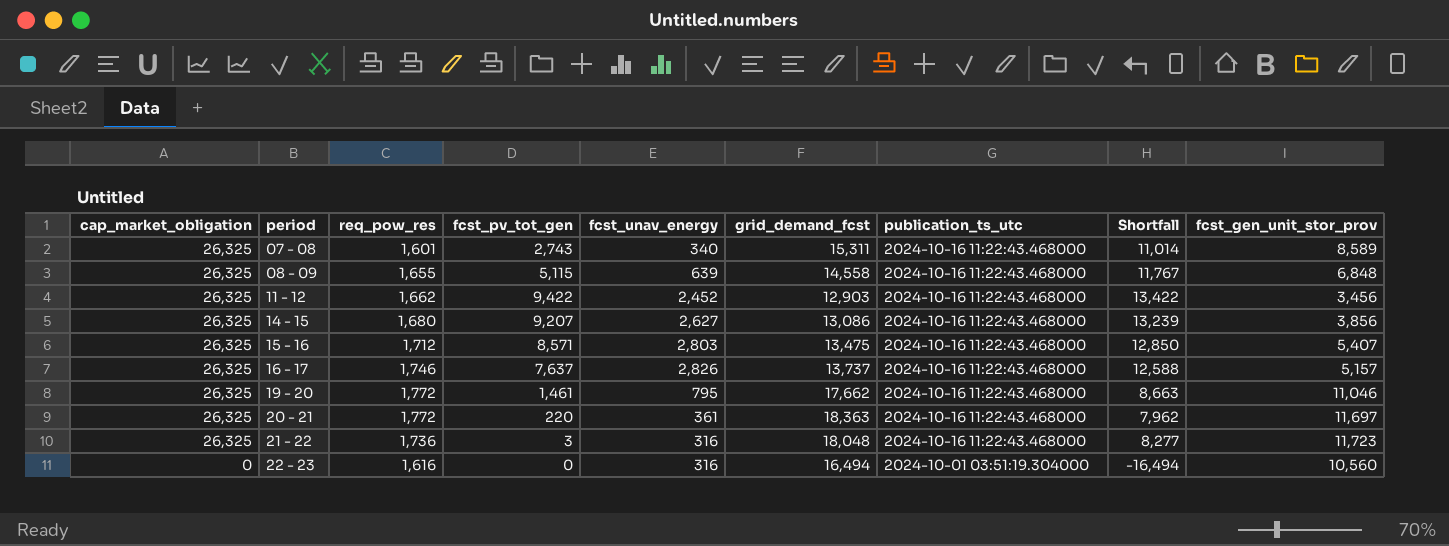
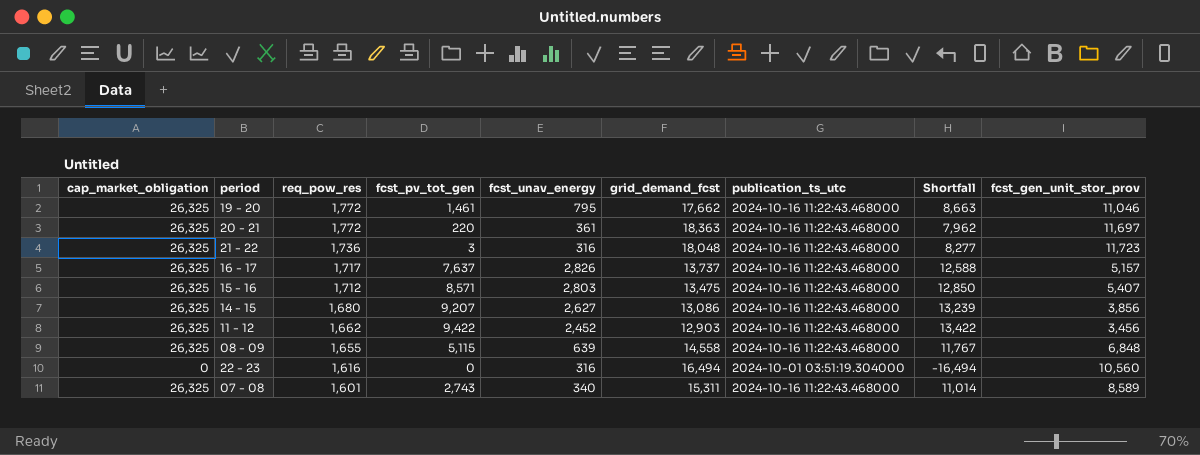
row order: cap_market_obligation descending -> req_pow_res descending
16 - 17 | req_pow_res: 1,746 -> 1,717

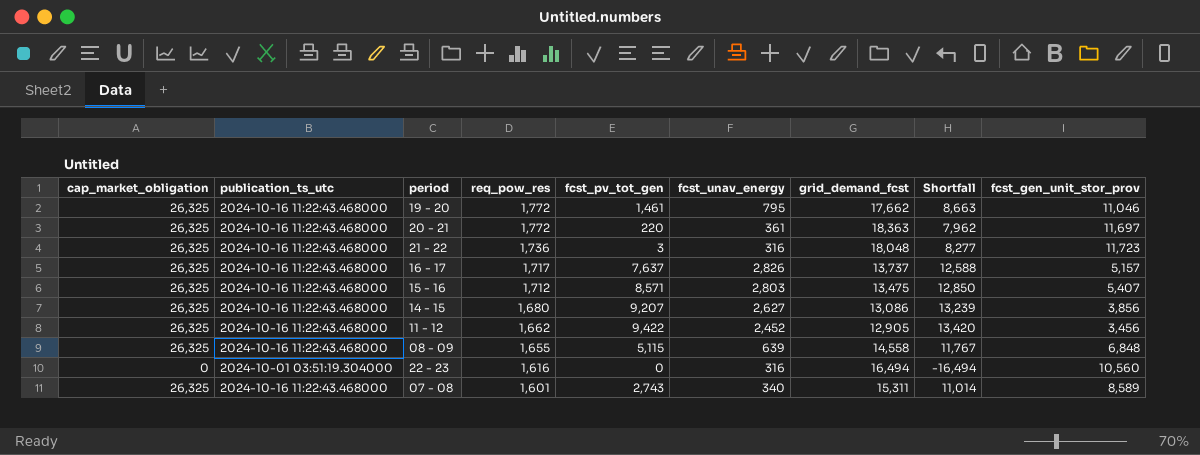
column publication_ts_utc | position: 7 -> 2
11 - 12 | grid_demand_fcst: 12,903 -> 12,905
11 - 12 | Shortfall: 13,422 -> 13,420

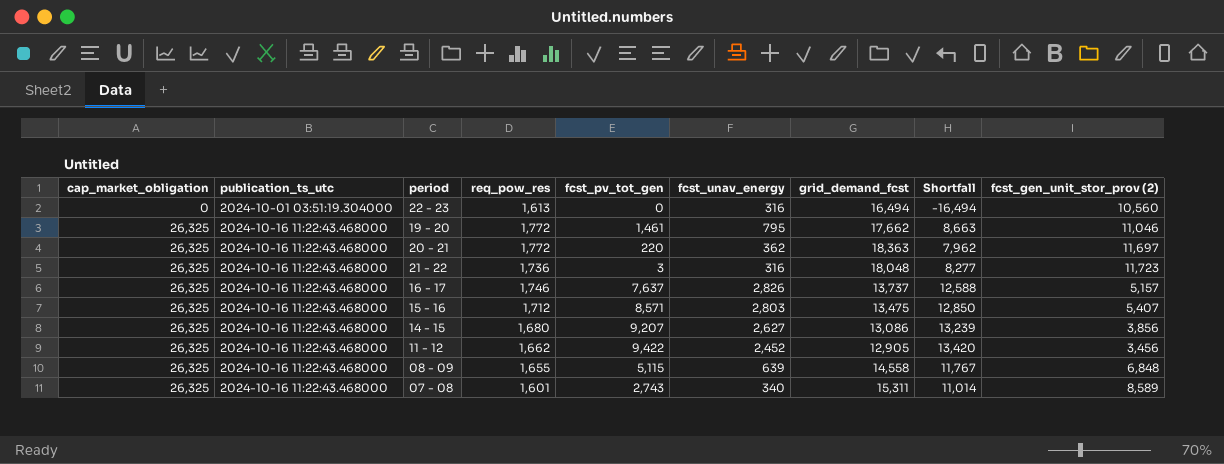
row order: req_pow_res descending -> cap_market_obligation ascending
column name: fcst_gen_unit_stor_prov -> fcst_gen_unit_stor_prov (2)
22 - 23 | req_pow_res: 1,616 -> 1,613
20 - 21 | fcst_unav_energy: 361 -> 362
16 - 17 | req_pow_res: 1,717 -> 1,746

